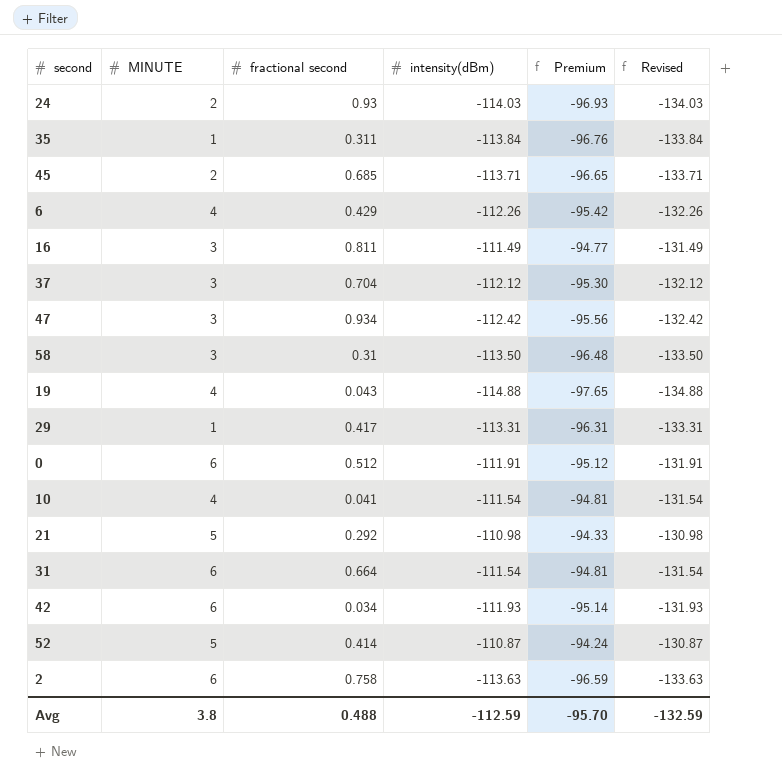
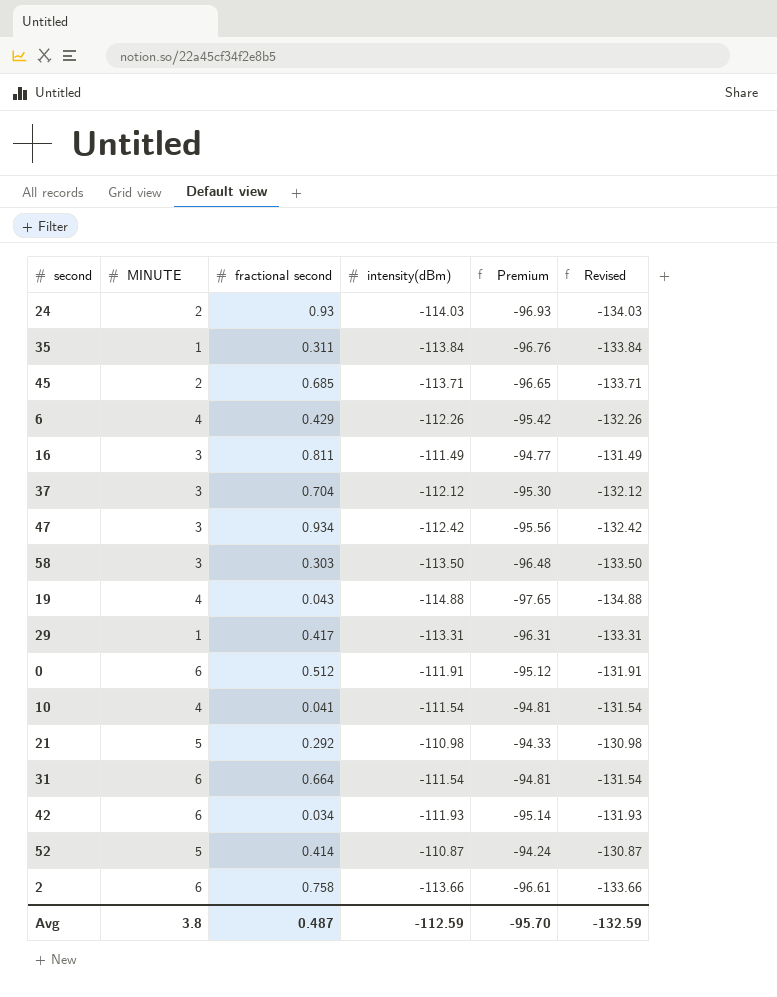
58 | fractional second: 0.31 -> 0.303
2 | intensity(dBm): -113.63 -> -113.66
2 | Premium: -96.59 -> -96.61
2 | Revised: -133.63 -> -133.66
Avg | fractional second: 0.488 -> 0.487

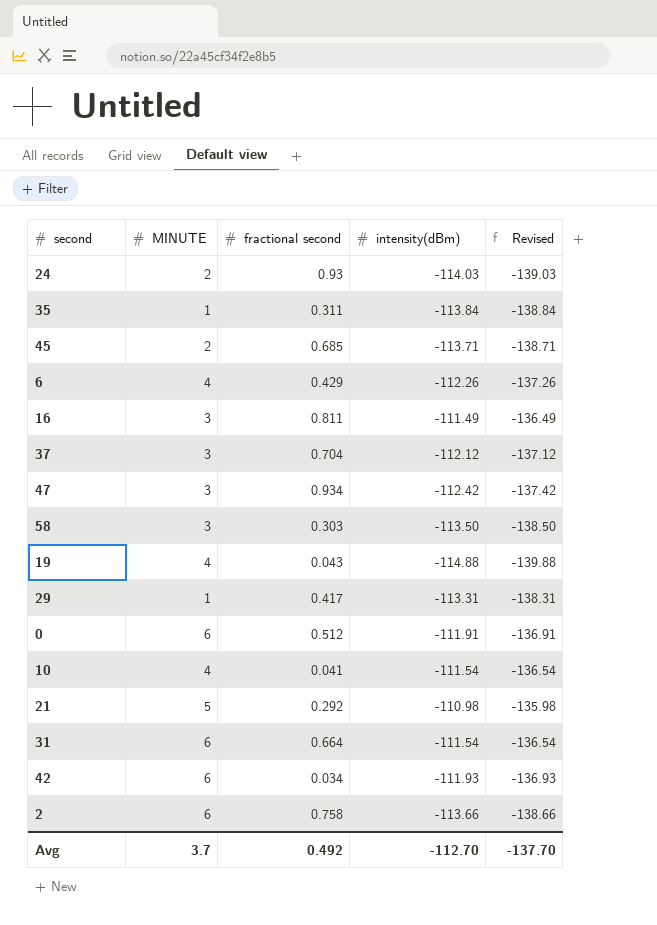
column Premium | formula: [intensity(dBm)] * 0.85 -> none
column Revised | formula: [intensity(dBm)] - 20 -> [intensity(dBm)] - 25
row 52: 5 | 0.414 | -110.87 | -94.24 | -130.87 -> none
Avg | MINUTE: 3.8 -> 3.7
Avg | fractional second: 0.487 -> 0.492
Avg | intensity(dBm): -112.59 -> -112.70
Avg | Revised: -132.59 -> -137.70

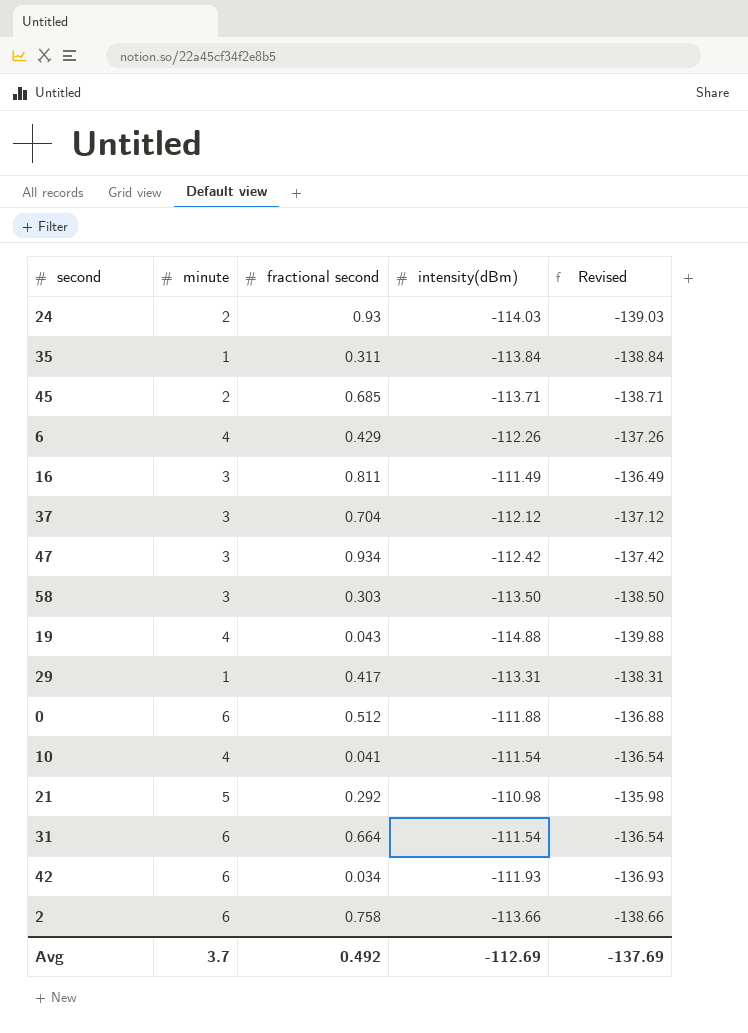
column name: MINUTE -> minute
0 | intensity(dBm): -111.91 -> -111.88
0 | Revised: -136.91 -> -136.88
Avg | intensity(dBm): -112.70 -> -112.69
Avg | Revised: -137.70 -> -137.69

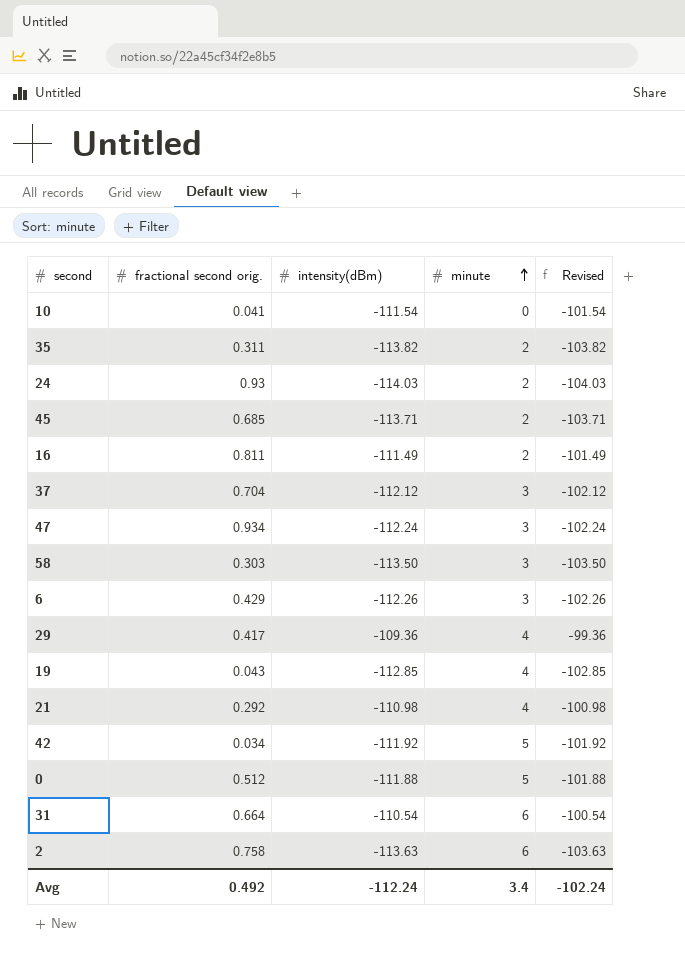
row order: none -> minute ascending
column name: fractional second -> fractional second orig.
column minute | position: 2 -> 4
column Revised | formula: [intensity(dBm)] - 25 -> [intensity(dBm)] + 10
10 | minute: 4 -> 0
35 | intensity(dBm): -113.84 -> -113.82
35 | minute: 1 -> 2
16 | minute: 3 -> 2
47 | intensity(dBm): -112.42 -> -112.24
6 | minute: 4 -> 3
29 | intensity(dBm): -113.31 -> -109.36
29 | minute: 1 -> 4
19 | intensity(dBm): -114.88 -> -112.85
21 | minute: 5 -> 4
42 | intensity(dBm): -111.93 -> -111.92
42 | minute: 6 -> 5
0 | minute: 6 -> 5
31 | intensity(dBm): -111.54 -> -110.54
2 | intensity(dBm): -113.66 -> -113.63
Avg | intensity(dBm): -112.69 -> -112.24
Avg | minute: 3.7 -> 3.4
Avg | Revised: -137.69 -> -102.24

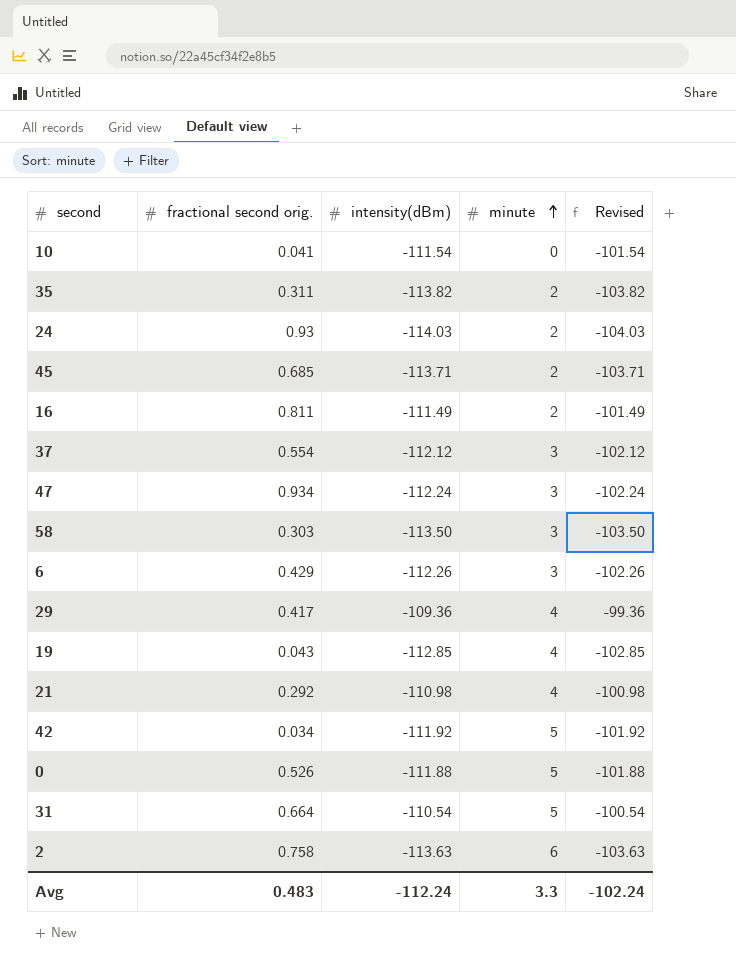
37 | fractional second orig.: 0.704 -> 0.554
0 | fractional second orig.: 0.512 -> 0.526
31 | minute: 6 -> 5
Avg | fractional second orig.: 0.492 -> 0.483
Avg | minute: 3.4 -> 3.3

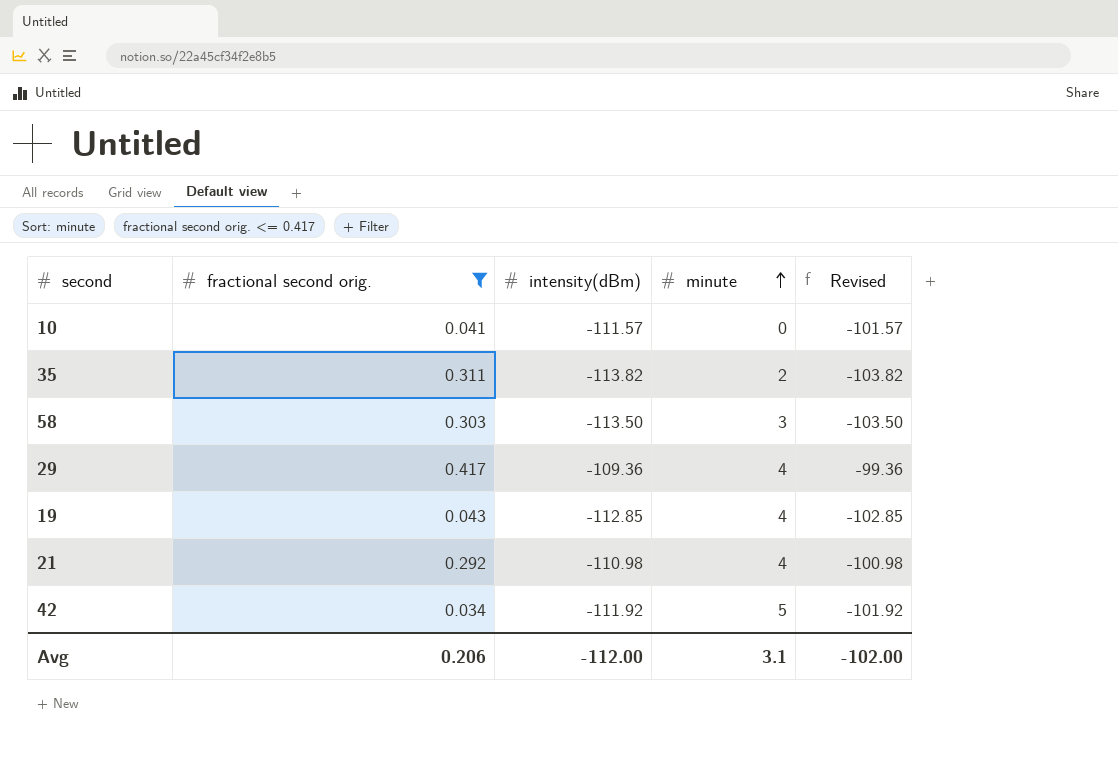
filter: none -> fractional second orig. <= 0.417
10 | intensity(dBm): -111.54 -> -111.57
10 | Revised: -101.54 -> -101.57
Avg | fractional second orig.: 0.483 -> 0.206
Avg | intensity(dBm): -112.24 -> -112.00
Avg | minute: 3.3 -> 3.1
Avg | Revised: -102.24 -> -102.00

